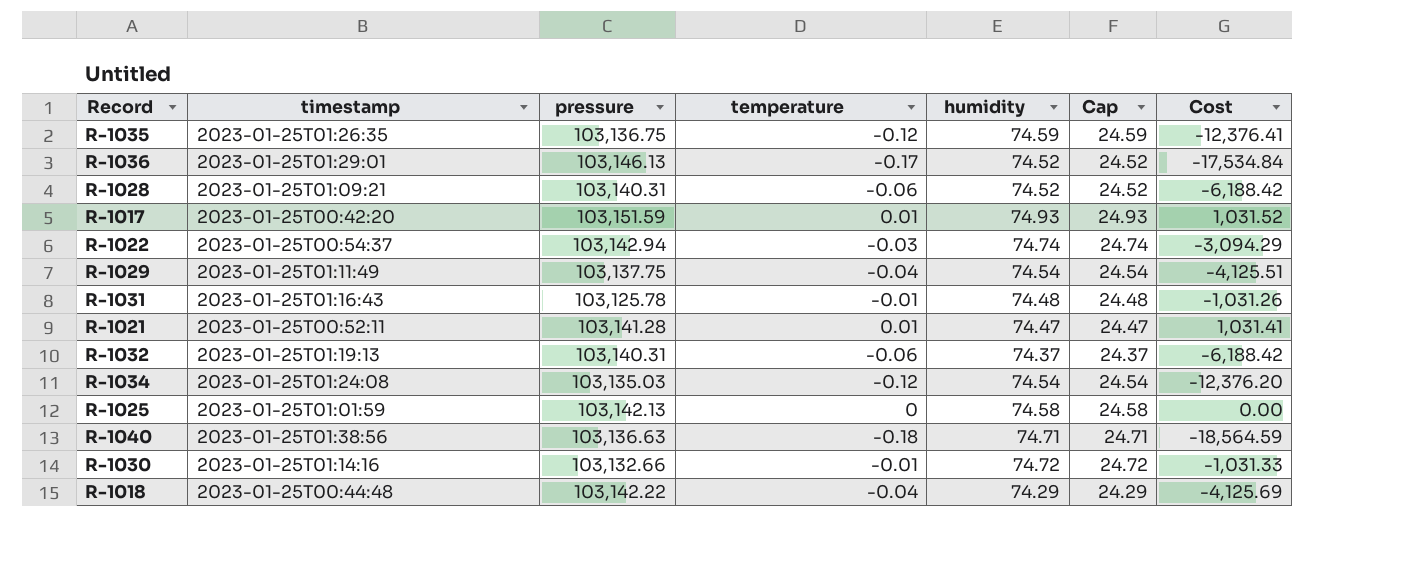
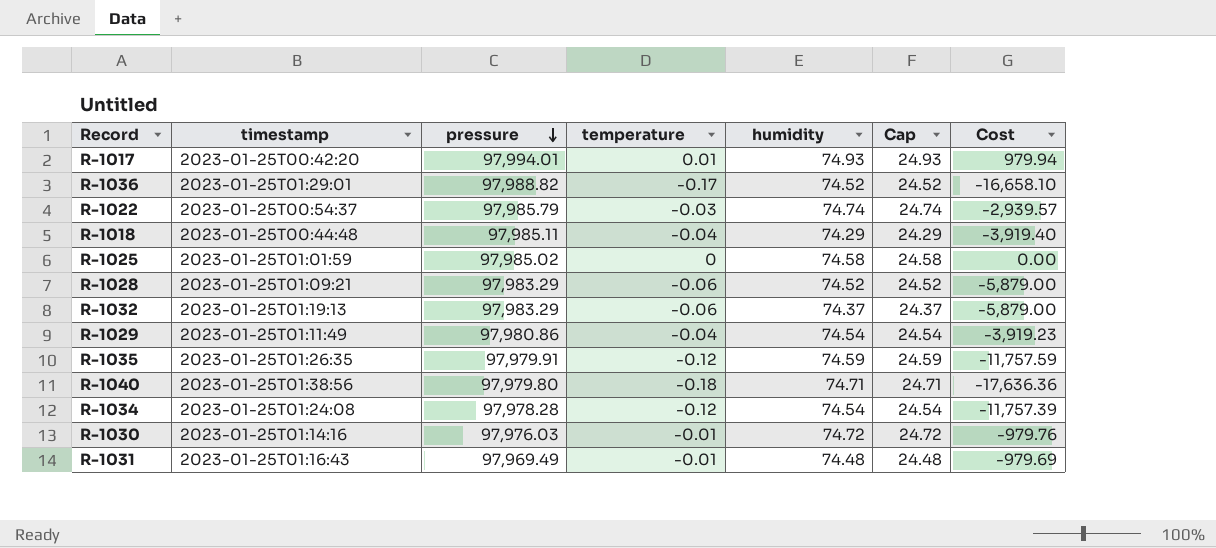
row order: none -> pressure descending
row R-1021: 2023-01-25T00:52:11 | 103,141.28 | 0.01 | 74.47 | 24.47 | 1,031.41 -> none
R-1017 | pressure: 103,151.59 -> 97,994.01
R-1017 | Cost: 1,031.52 -> 979.94
R-1036 | pressure: 103,146.13 -> 97,988.82
R-1036 | Cost: -17,534.84 -> -16,658.10
R-1022 | pressure: 103,142.94 -> 97,985.79
R-1022 | Cost: -3,094.29 -> -2,939.57
R-1018 | pressure: 103,142.22 -> 97,985.11
R-1018 | Cost: -4,125.69 -> -3,919.40
R-1025 | pressure: 103,142.13 -> 97,985.02
R-1028 | pressure: 103,140.31 -> 97,983.29
R-1028 | Cost: -6,188.42 -> -5,879.00
R-1032 | pressure: 103,140.31 -> 97,983.29
R-1032 | Cost: -6,188.42 -> -5,879.00
R-1029 | pressure: 103,137.75 -> 97,980.86
R-1029 | Cost: -4,125.51 -> -3,919.23
R-1035 | pressure: 103,136.75 -> 97,979.91
R-1035 | Cost: -12,376.41 -> -11,757.59
R-1040 | pressure: 103,136.63 -> 97,979.80
R-1040 | Cost: -18,564.59 -> -17,636.36
R-1034 | pressure: 103,135.03 -> 97,978.28
R-1034 | Cost: -12,376.20 -> -11,757.39
R-1030 | pressure: 103,132.66 -> 97,976.03
R-1030 | Cost: -1,031.33 -> -979.76
R-1031 | pressure: 103,125.78 -> 97,969.49
R-1031 | Cost: -1,031.26 -> -979.69

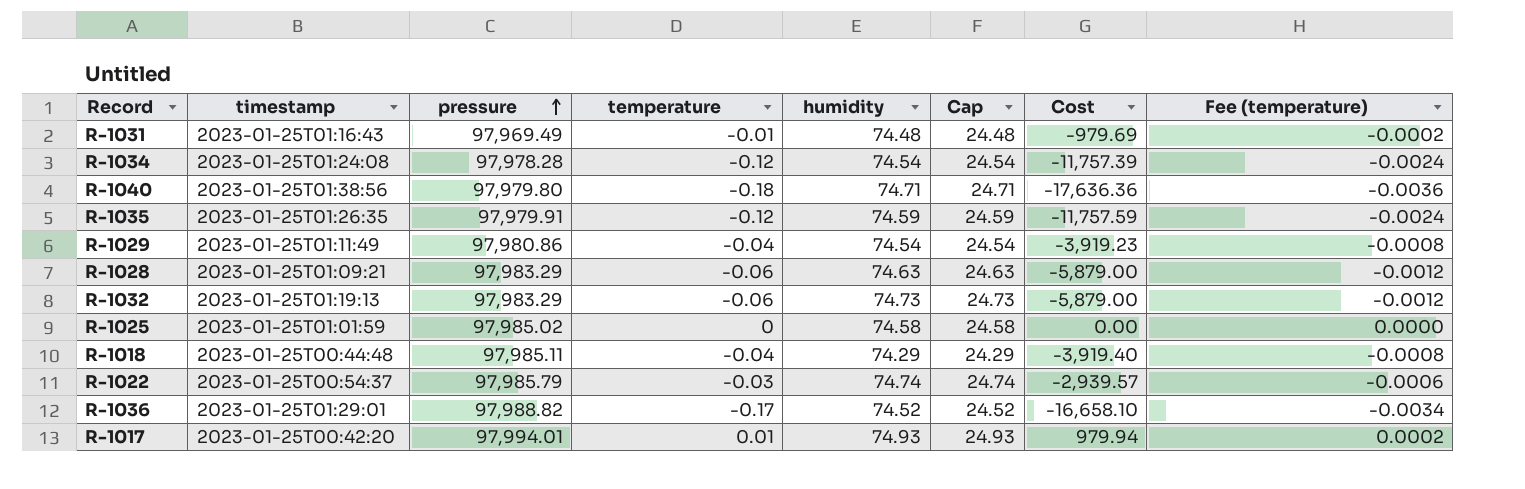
row order: pressure descending -> pressure ascending
column Fee (temperature) | formula: none -> [temperature] * 0.02
row R-1030: 2023-01-25T01:14:16 | 97,976.03 | -0.01 | 74.72 | 24.72 | -979.76 -> none
R-1028 | humidity: 74.52 -> 74.63
R-1028 | Cap: 24.52 -> 24.63
R-1032 | humidity: 74.37 -> 74.73
R-1032 | Cap: 24.37 -> 24.73

